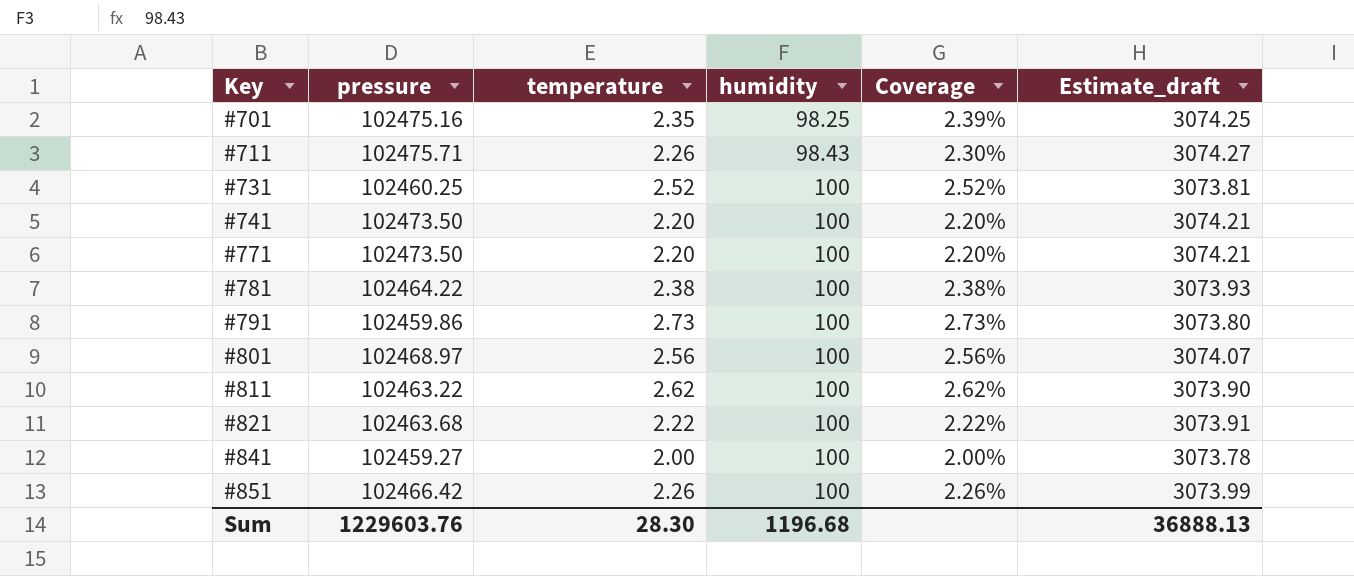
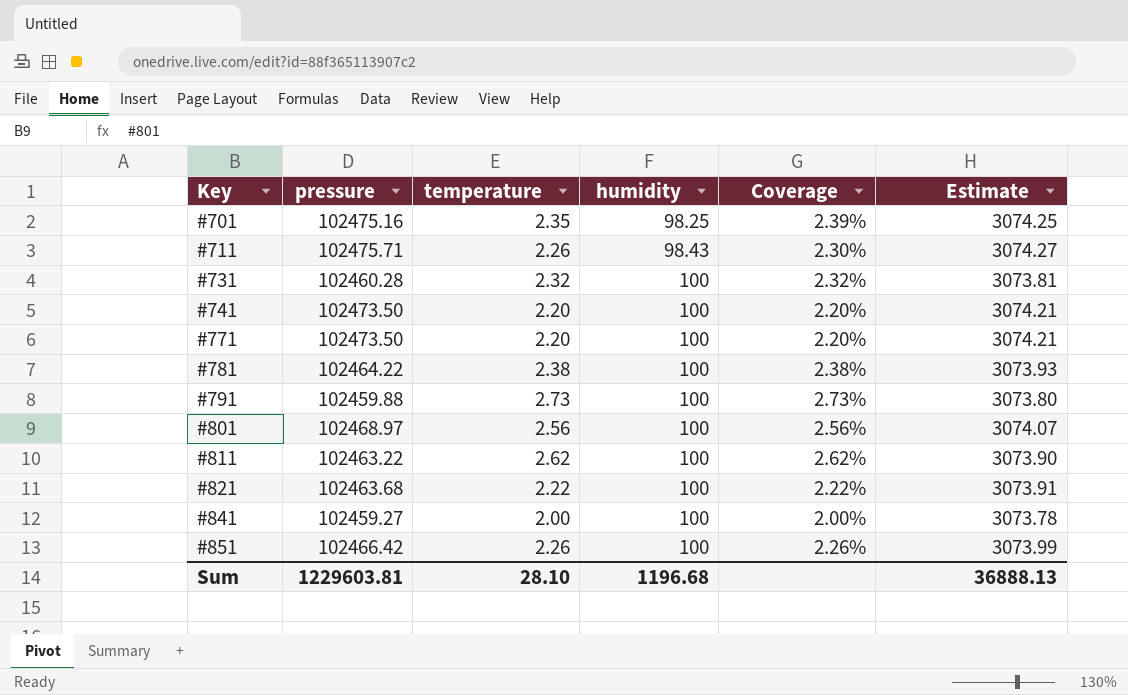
column name: Estimate_draft -> Estimate
#731 | pressure: 102460.25 -> 102460.28
#731 | temperature: 2.52 -> 2.32
#731 | Coverage: 2.52% -> 2.32%
#791 | pressure: 102459.86 -> 102459.88
Sum | pressure: 1229603.76 -> 1229603.81
Sum | temperature: 28.30 -> 28.10

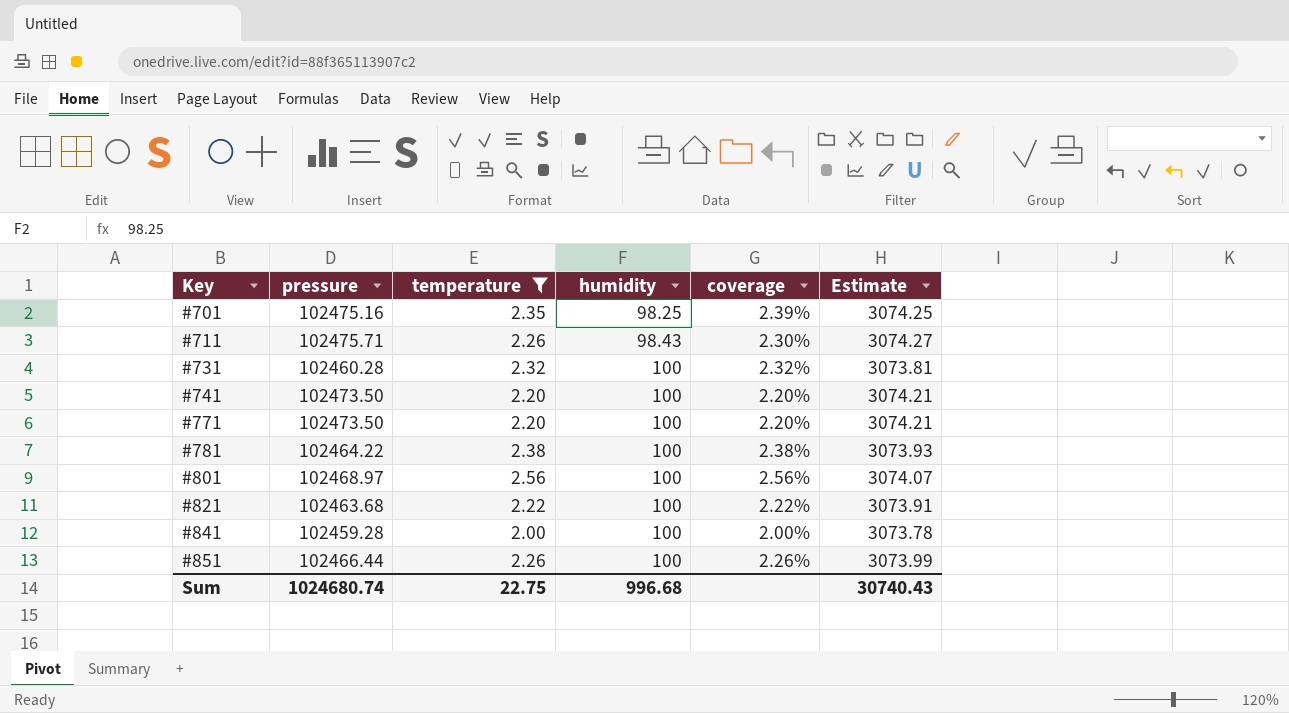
filter: none -> temperature <= 2.56
column name: Coverage -> coverage
#841 | pressure: 102459.27 -> 102459.28
#851 | pressure: 102466.42 -> 102466.44
Sum | pressure: 1229603.81 -> 1024680.74
Sum | temperature: 28.10 -> 22.75
Sum | humidity: 1196.68 -> 996.68
Sum | Estimate: 36888.13 -> 30740.43

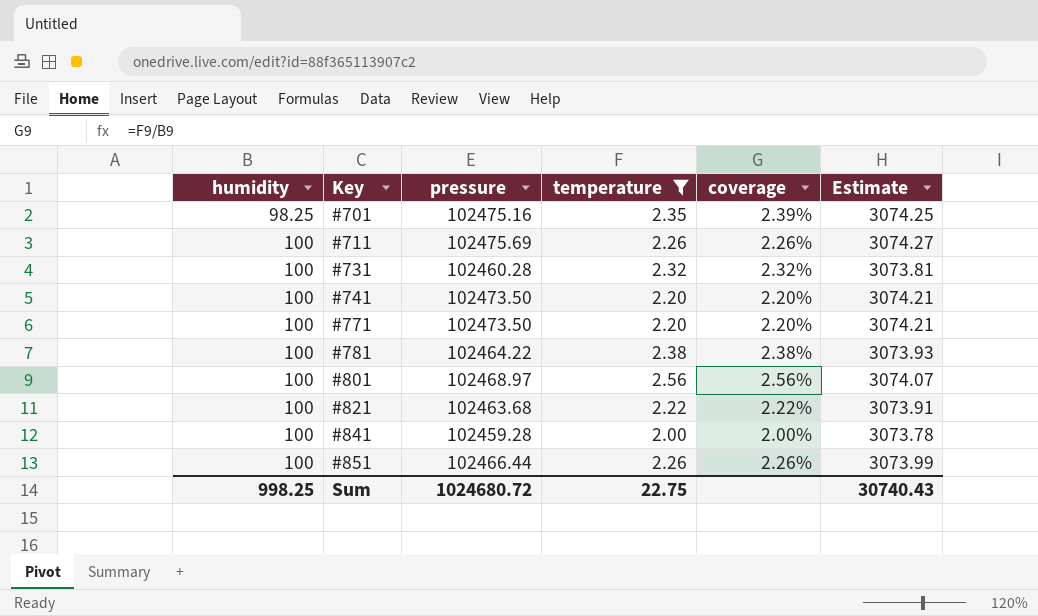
column humidity | position: 4 -> 1
#711 | humidity: 98.43 -> 100
#711 | pressure: 102475.71 -> 102475.69
#711 | coverage: 2.30% -> 2.26%
Sum | humidity: 996.68 -> 998.25
Sum | pressure: 1024680.74 -> 1024680.72

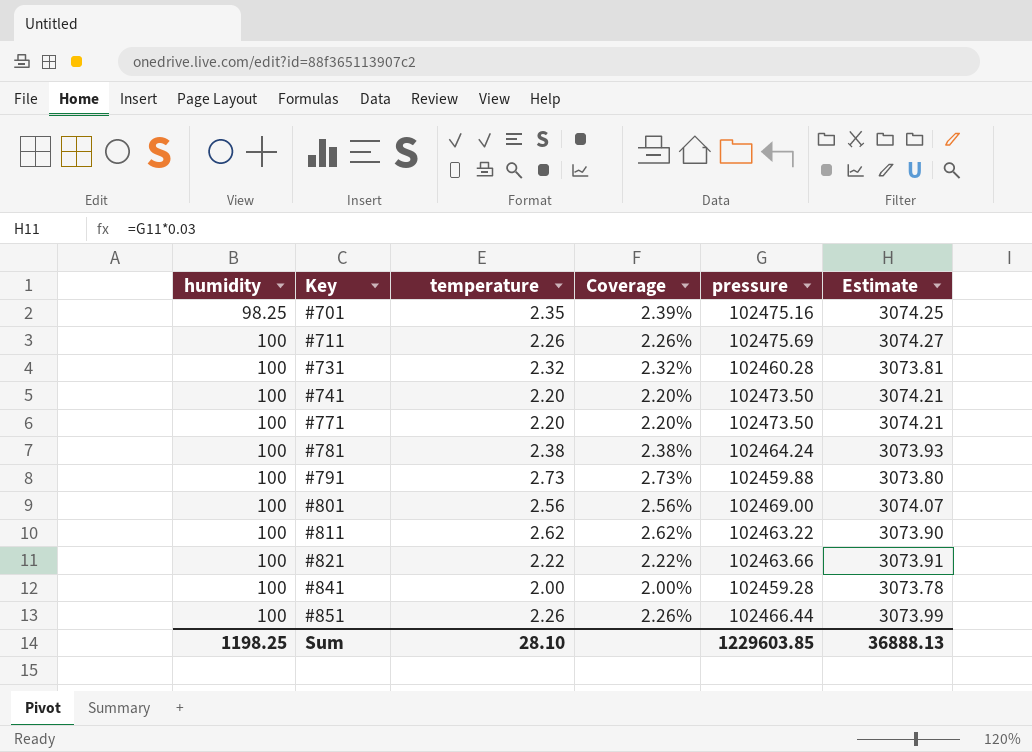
filter: temperature <= 2.56 -> none
column name: coverage -> Coverage
column pressure | position: 3 -> 5
#781 | pressure: 102464.22 -> 102464.24
#801 | pressure: 102468.97 -> 102469.00
#821 | pressure: 102463.68 -> 102463.66
Sum | humidity: 998.25 -> 1198.25
Sum | temperature: 22.75 -> 28.10
Sum | pressure: 1024680.72 -> 1229603.85
Sum | Estimate: 30740.43 -> 36888.13

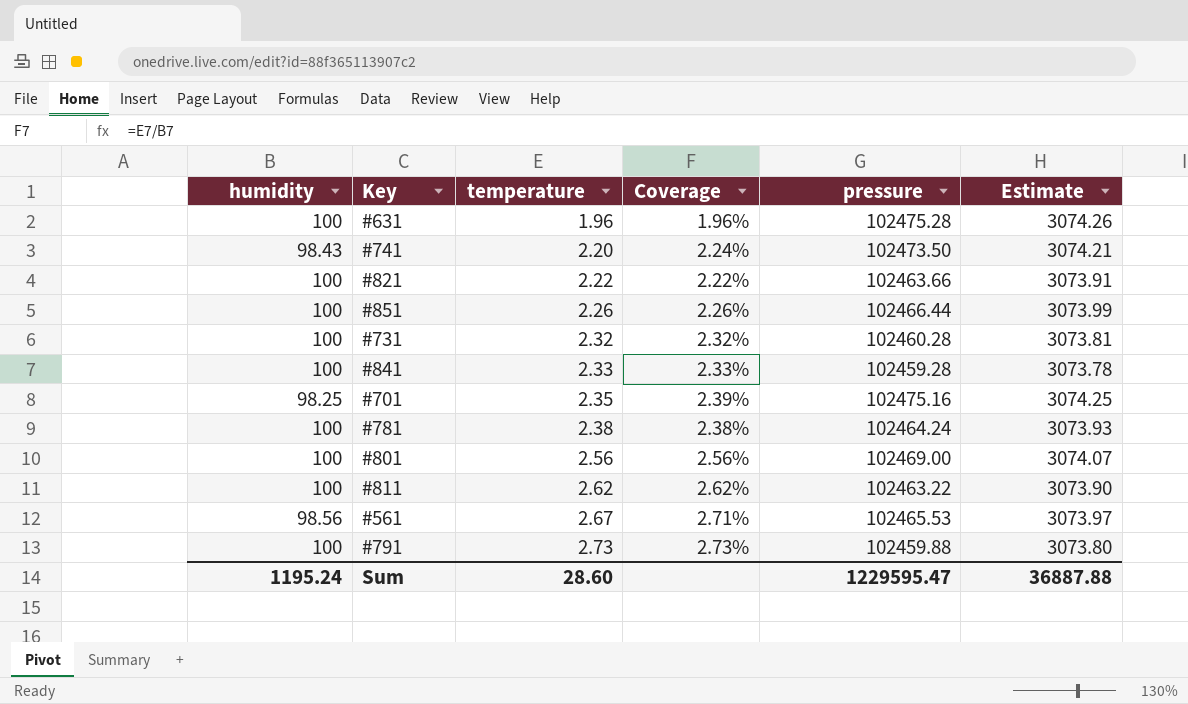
row order: humidity ascending -> temperature ascending
row #711: 100 | 2.26 | 2.26% | 102475.69 | 3074.27 -> none
row #771: 100 | 2.20 | 2.20% | 102473.50 | 3074.21 -> none
row #631: none -> 100 | 1.96 | 1.96% | 102475.28 | 3074.26
#741 | humidity: 100 -> 98.43
#741 | Coverage: 2.20% -> 2.24%
#841 | temperature: 2.00 -> 2.33
#841 | Coverage: 2.00% -> 2.33%
row #561: none -> 98.56 | 2.67 | 2.71% | 102465.53 | 3073.97
Sum | humidity: 1198.25 -> 1195.24
Sum | temperature: 28.10 -> 28.60
Sum | pressure: 1229603.85 -> 1229595.47
Sum | Estimate: 36888.13 -> 36887.88

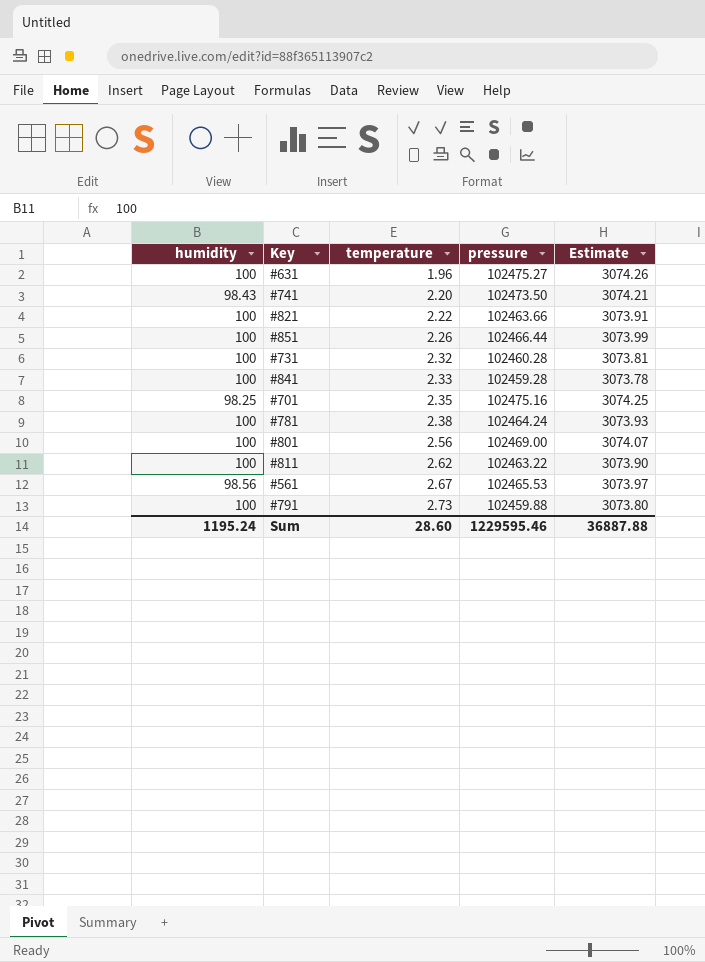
column Coverage | formula: [temperature] / [humidity] -> none
#631 | pressure: 102475.28 -> 102475.27
Sum | pressure: 1229595.47 -> 1229595.46

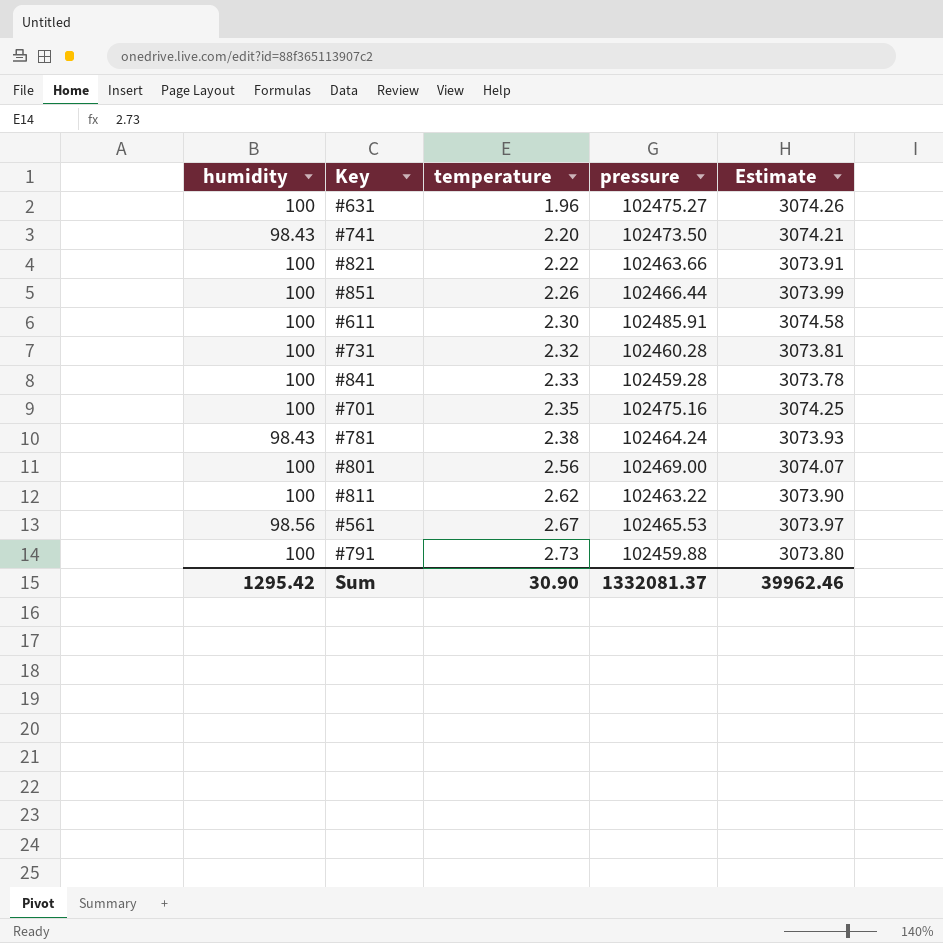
row #611: none -> 100 | 2.30 | 102485.91 | 3074.58
#701 | humidity: 98.25 -> 100
#781 | humidity: 100 -> 98.43
Sum | humidity: 1195.24 -> 1295.42
Sum | temperature: 28.60 -> 30.90
Sum | pressure: 1229595.46 -> 1332081.37
Sum | Estimate: 36887.88 -> 39962.46

